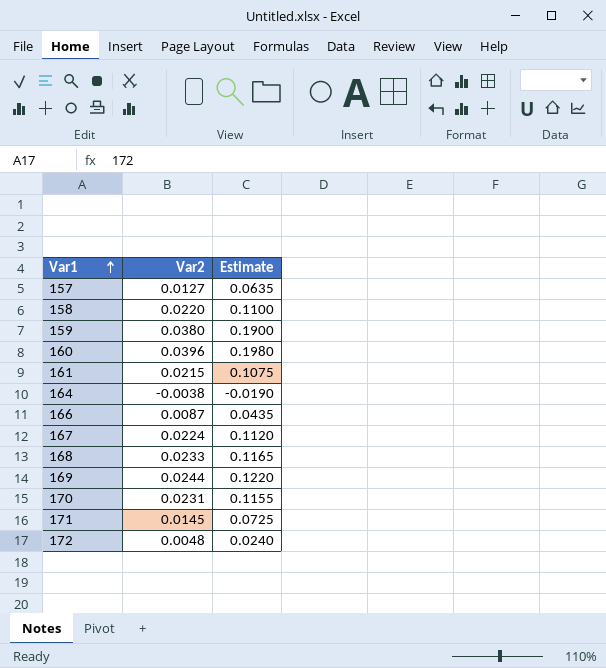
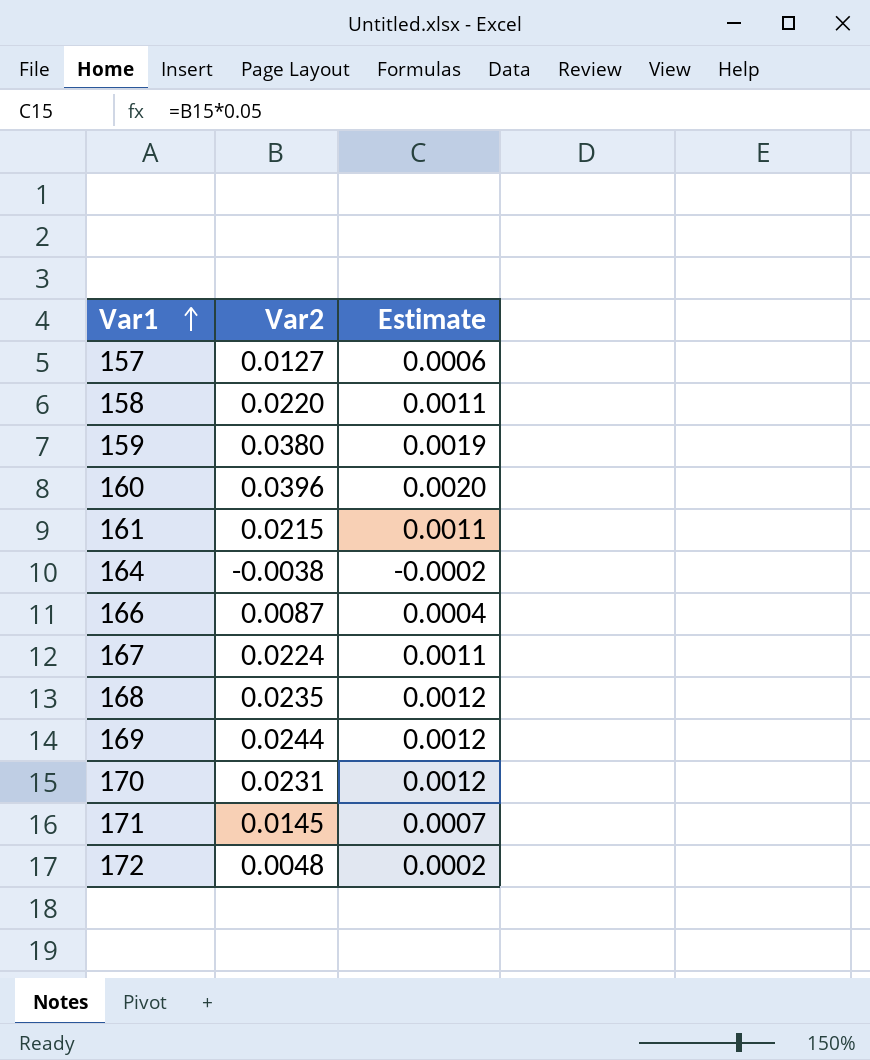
column Estimate | formula: [Var2] * 5 -> [Var2] * 0.05
168 | Var2: 0.0233 -> 0.0235

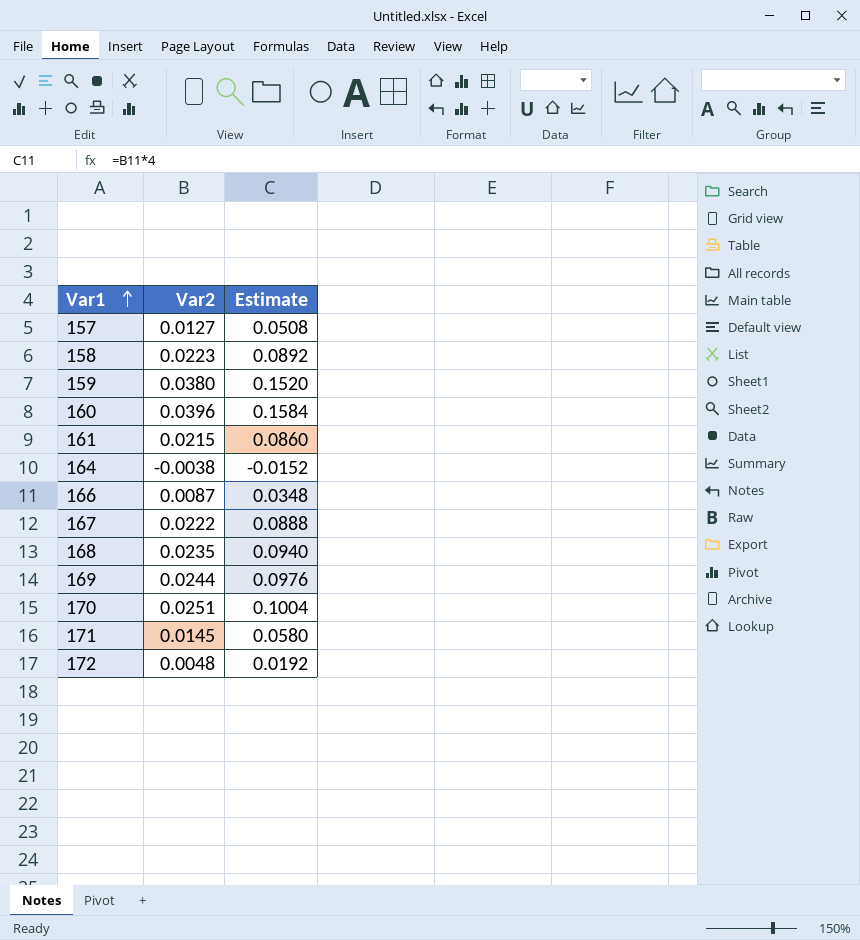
column Estimate | formula: [Var2] * 0.05 -> [Var2] * 4
158 | Var2: 0.0220 -> 0.0223
167 | Var2: 0.0224 -> 0.0222
170 | Var2: 0.0231 -> 0.0251

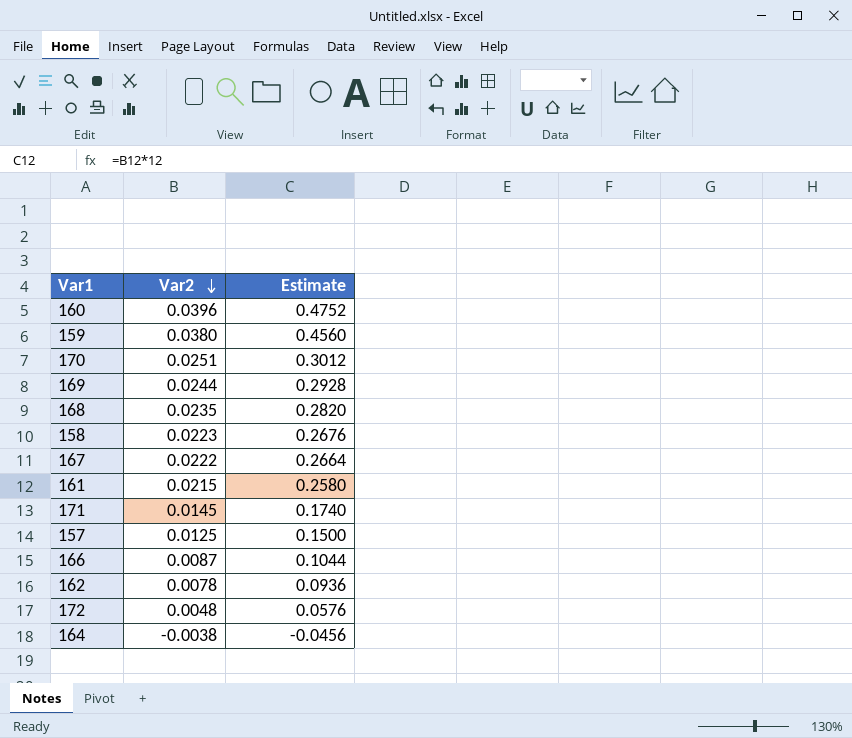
row order: Var1 ascending -> Var2 descending
column Estimate | formula: [Var2] * 4 -> [Var2] * 12
157 | Var2: 0.0127 -> 0.0125
row 162: none -> 0.0078 | 0.0936

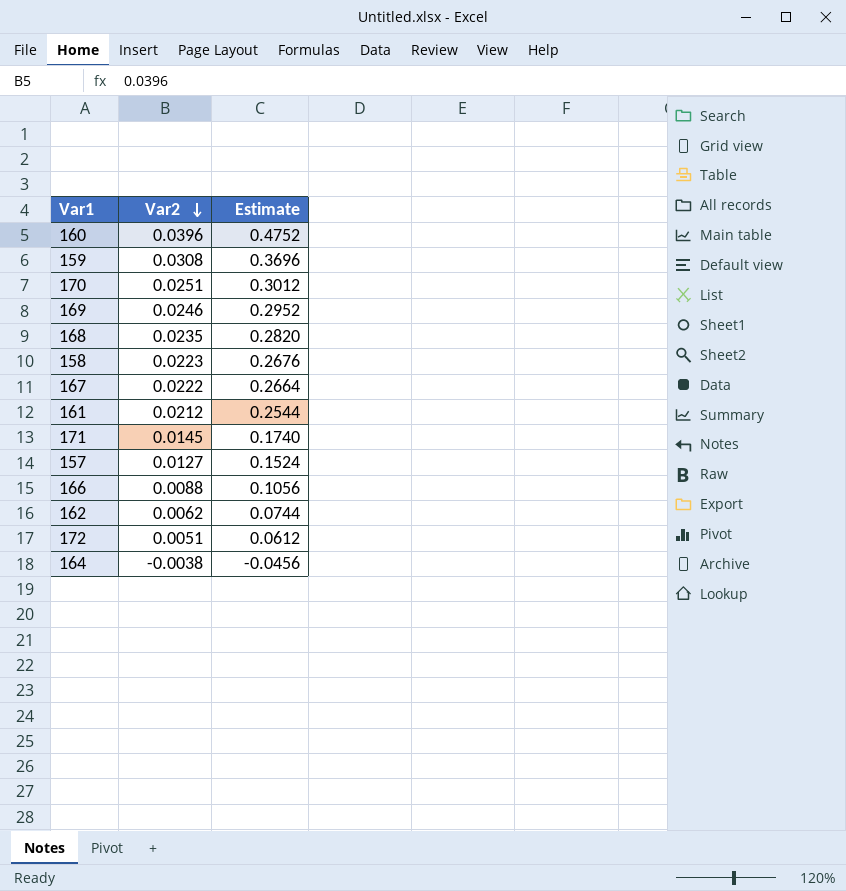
159 | Var2: 0.0380 -> 0.0308
159 | Estimate: 0.4560 -> 0.3696
169 | Var2: 0.0244 -> 0.0246
169 | Estimate: 0.2928 -> 0.2952
161 | Var2: 0.0215 -> 0.0212
161 | Estimate: 0.2580 -> 0.2544
157 | Var2: 0.0125 -> 0.0127
157 | Estimate: 0.1500 -> 0.1524
166 | Var2: 0.0087 -> 0.0088
166 | Estimate: 0.1044 -> 0.1056
162 | Var2: 0.0078 -> 0.0062
162 | Estimate: 0.0936 -> 0.0744
172 | Var2: 0.0048 -> 0.0051
172 | Estimate: 0.0576 -> 0.0612

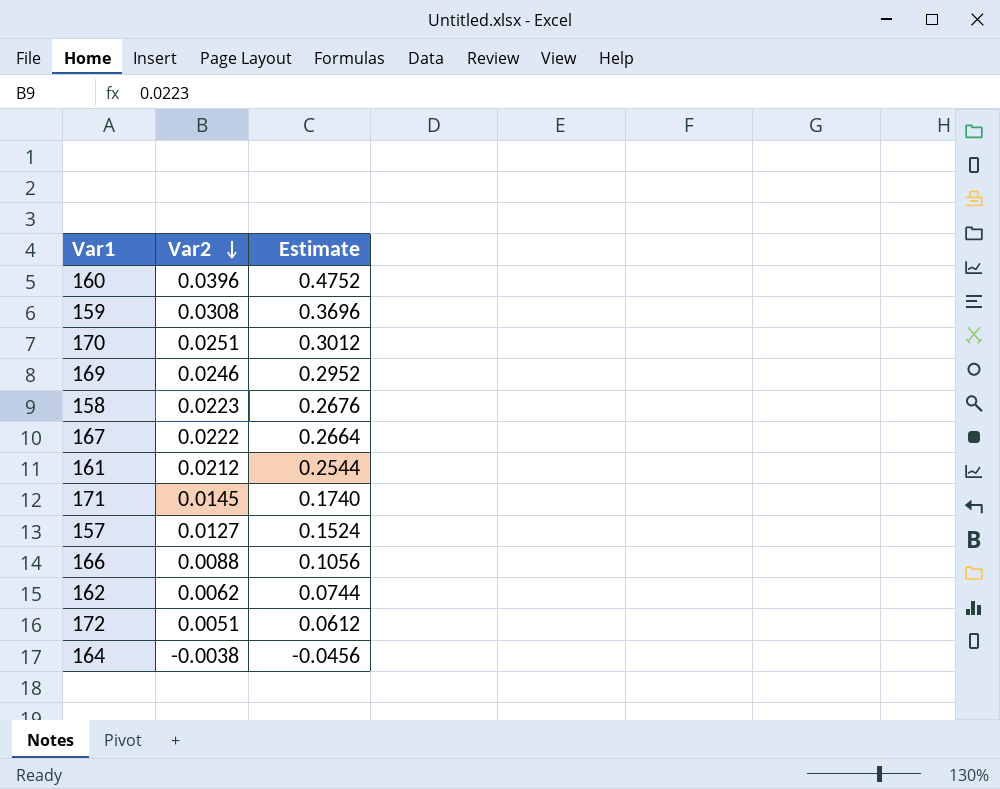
row 168: 0.0235 | 0.2820 -> none

